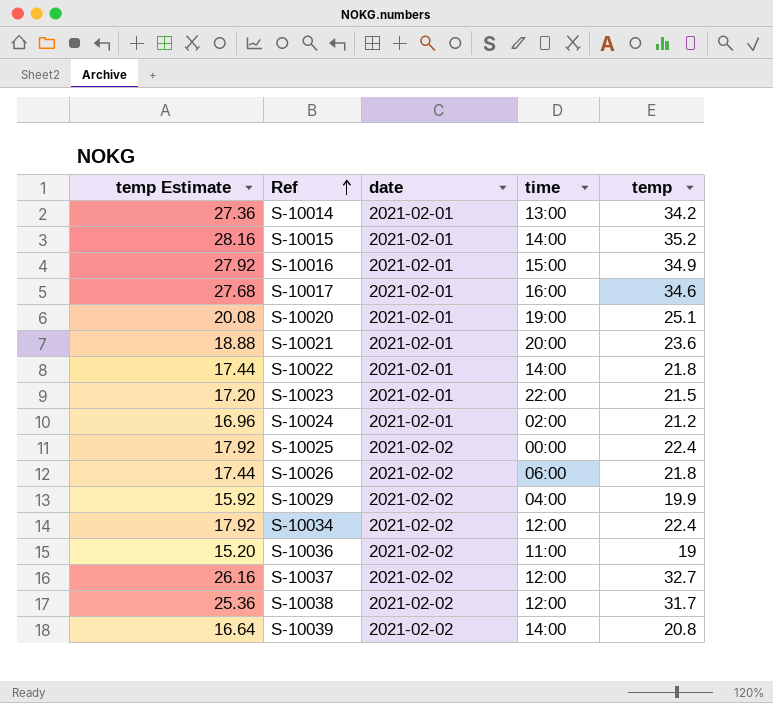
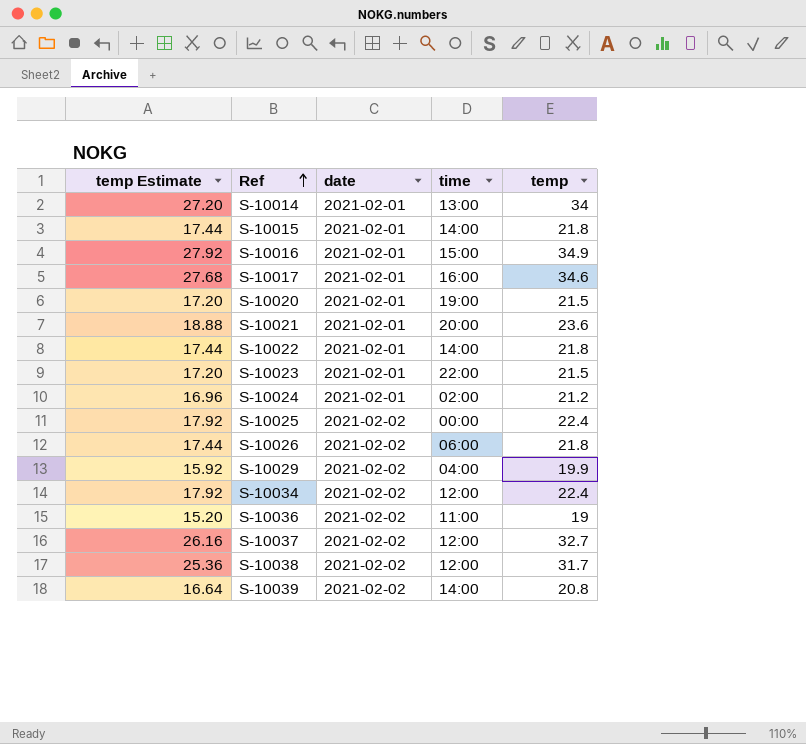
S-10014 | temp Estimate: 27.36 -> 27.20
S-10014 | temp: 34.2 -> 34
S-10015 | temp Estimate: 28.16 -> 17.44
S-10015 | temp: 35.2 -> 21.8
S-10020 | temp Estimate: 20.08 -> 17.20
S-10020 | temp: 25.1 -> 21.5

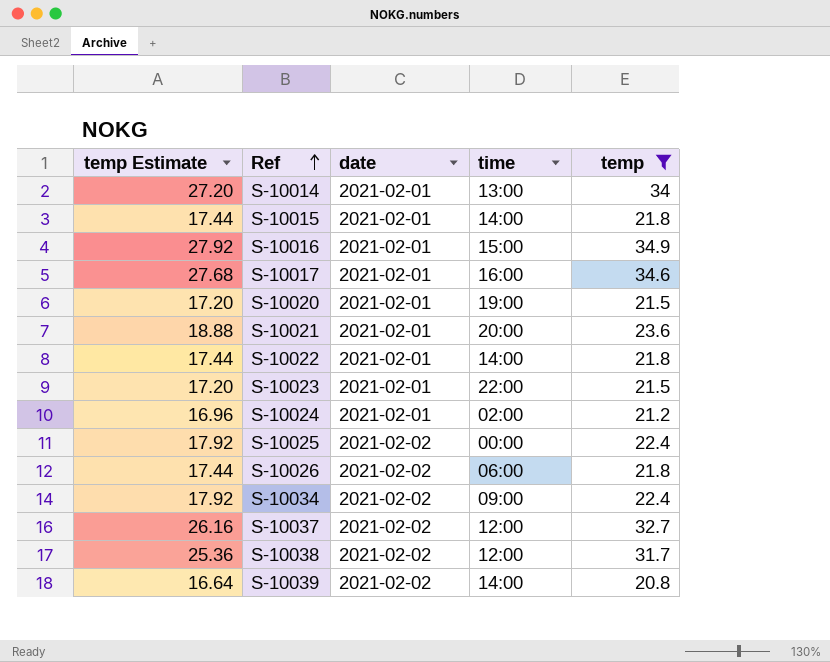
filter: none -> temp >= 20.8
S-10034 | time: 12:00 -> 09:00

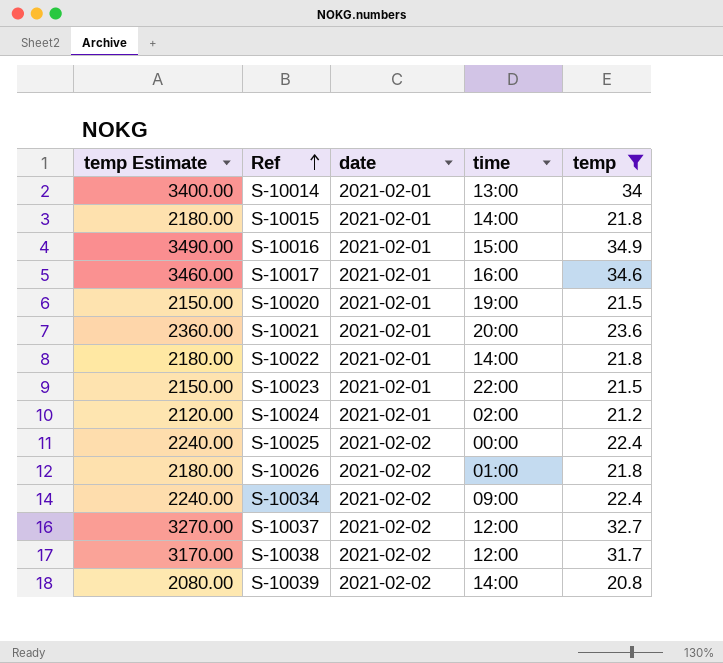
column temp Estimate | formula: [temp] * 0.8 -> [temp] * 100
S-10026 | time: 06:00 -> 01:00

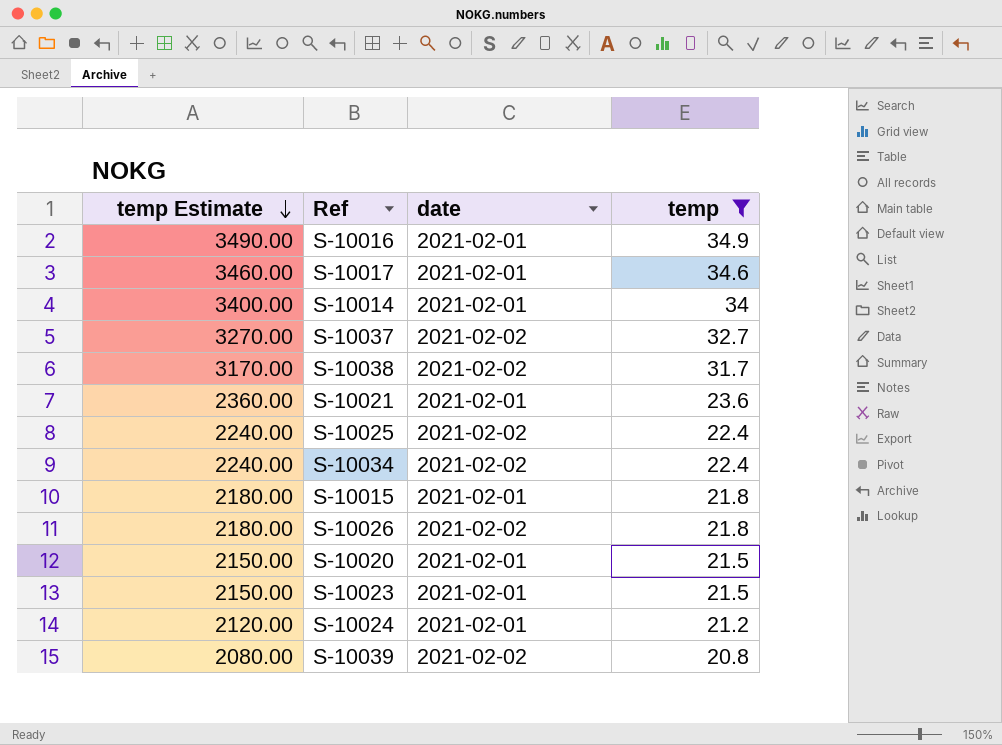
row order: Ref ascending -> temp Estimate descending
column time | position: 4 -> none
row S-10022: 2180.00 | 2021-02-01 | 14:00 | 21.8 -> none

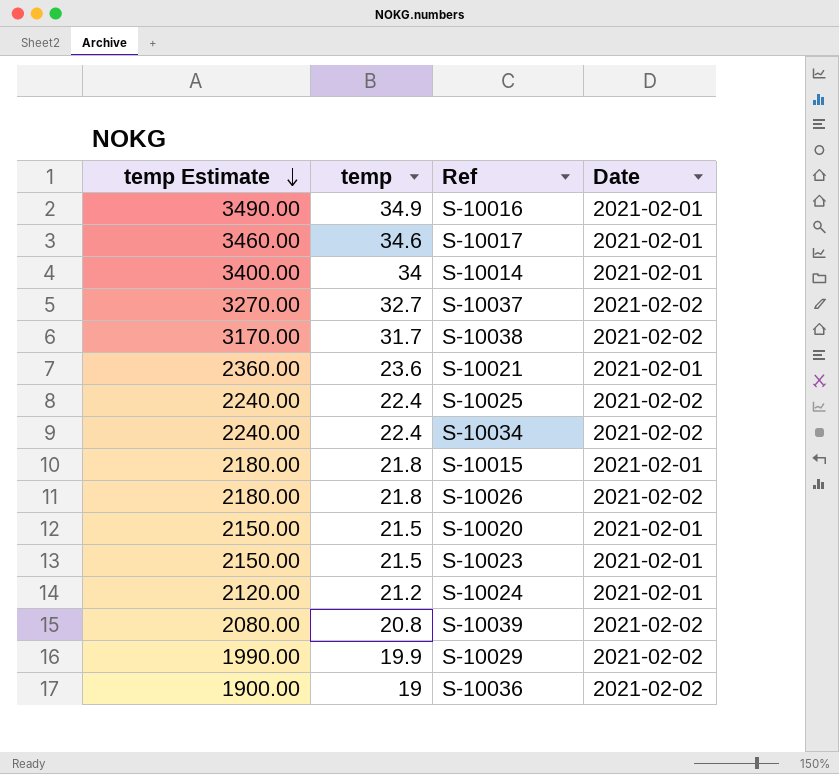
filter: temp >= 20.8 -> none
column temp | position: 4 -> 2
column name: date -> Date

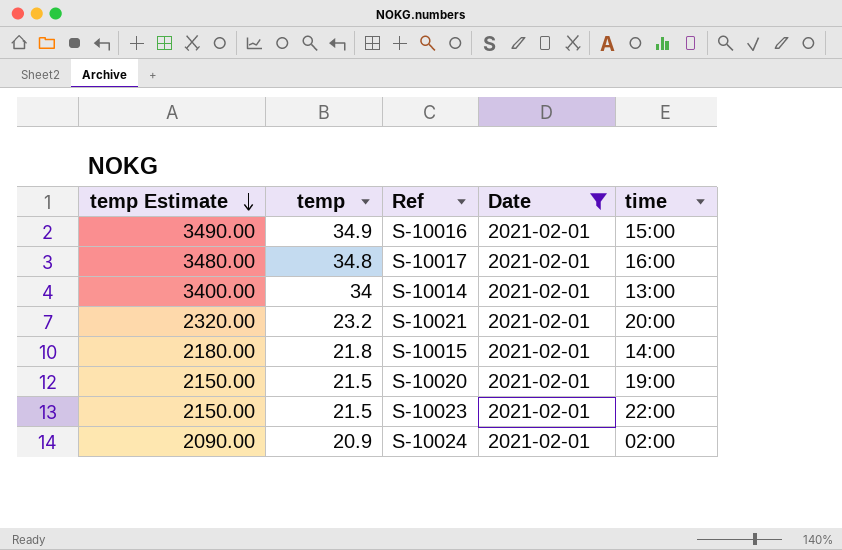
filter: none -> Date = 2021-02-01
column time | position: none -> 5
S-10017 | temp Estimate: 3460.00 -> 3480.00
S-10017 | temp: 34.6 -> 34.8
S-10021 | temp Estimate: 2360.00 -> 2320.00
S-10021 | temp: 23.6 -> 23.2
S-10024 | temp Estimate: 2120.00 -> 2090.00
S-10024 | temp: 21.2 -> 20.9

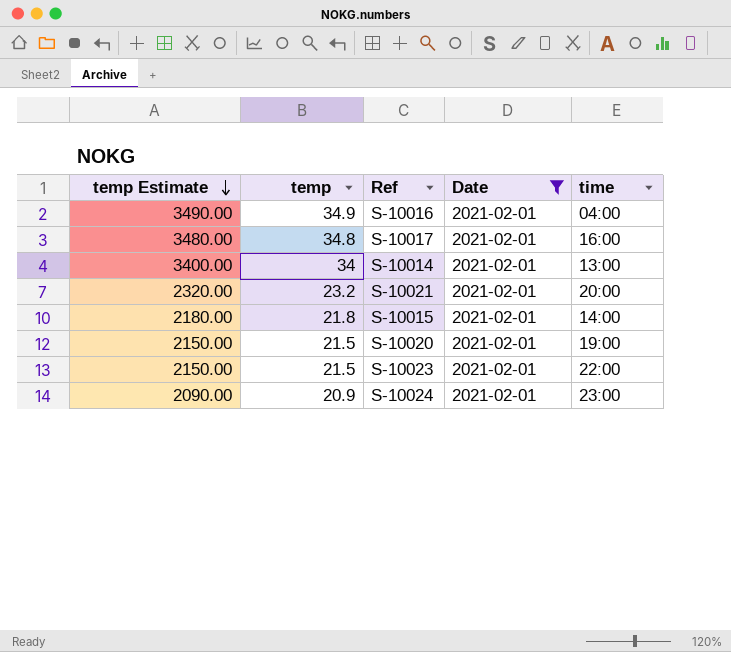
S-10016 | time: 15:00 -> 04:00
S-10024 | time: 02:00 -> 23:00

